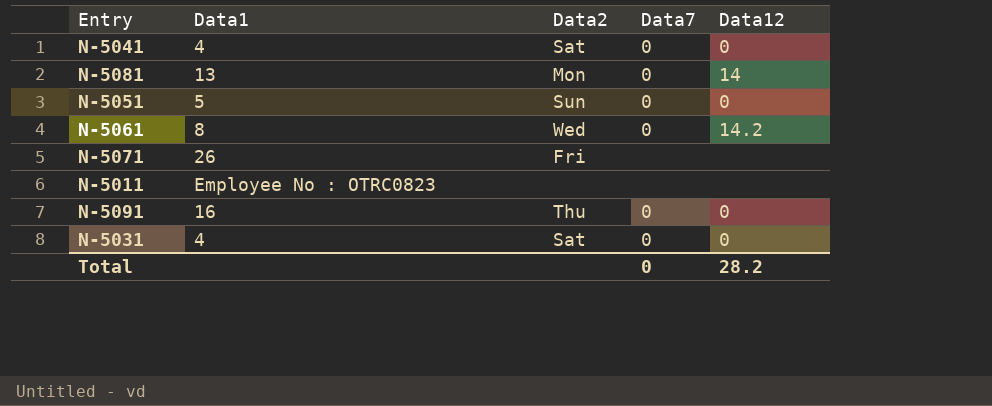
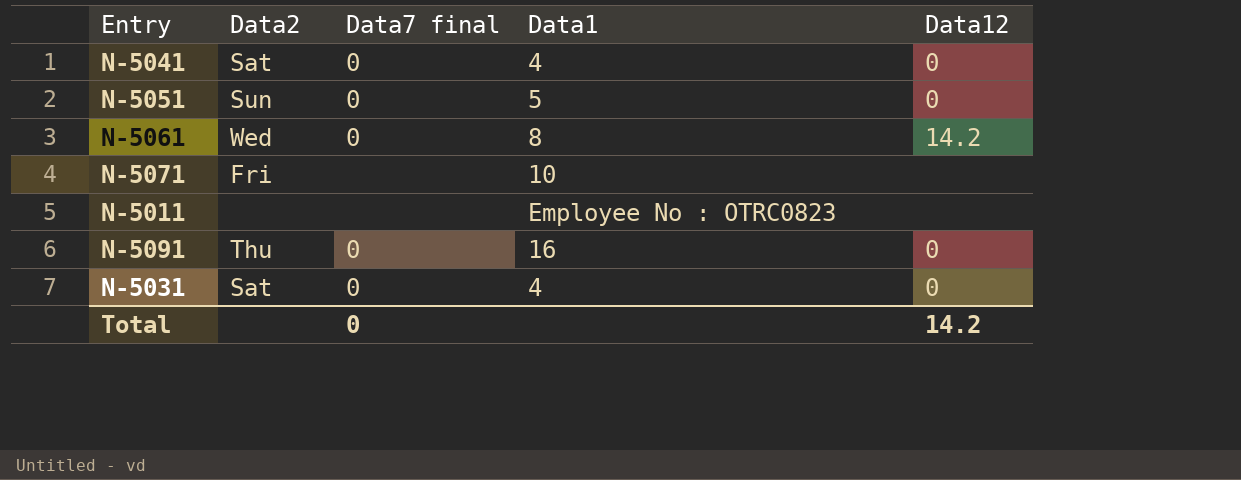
column name: Data7 -> Data7 final
column Data1 | position: 2 -> 4
row N-5081: 13 | Mon | 0 | 14 -> none
N-5071 | Data1: 26 -> 10
Total | Data12: 28.2 -> 14.2

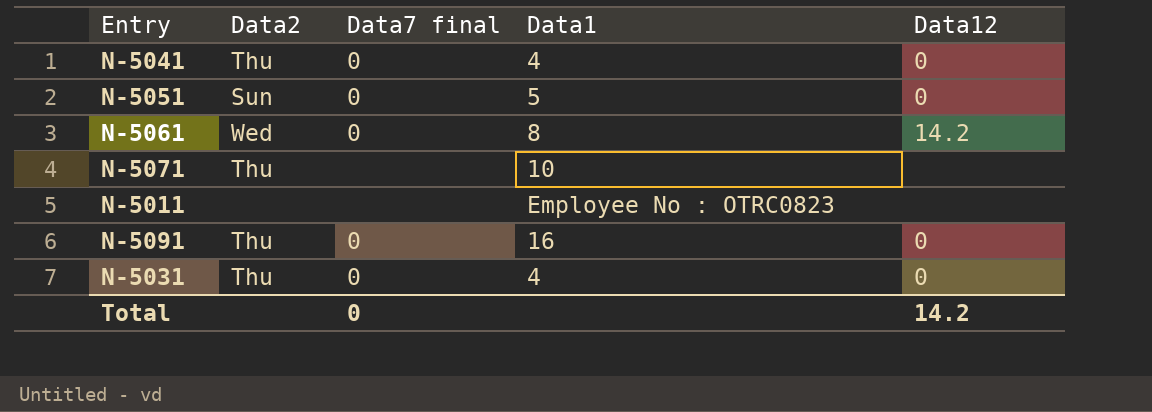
N-5041 | Data2: Sat -> Thu
N-5071 | Data2: Fri -> Thu
N-5031 | Data2: Sat -> Thu

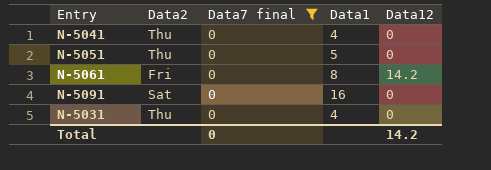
filter: none -> Data7 final = 0
N-5051 | Data2: Sun -> Thu
N-5061 | Data2: Wed -> Fri
N-5091 | Data2: Thu -> Sat

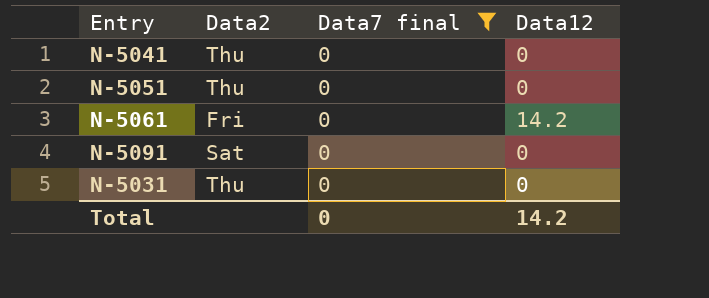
column Data1 | position: 4 -> none

